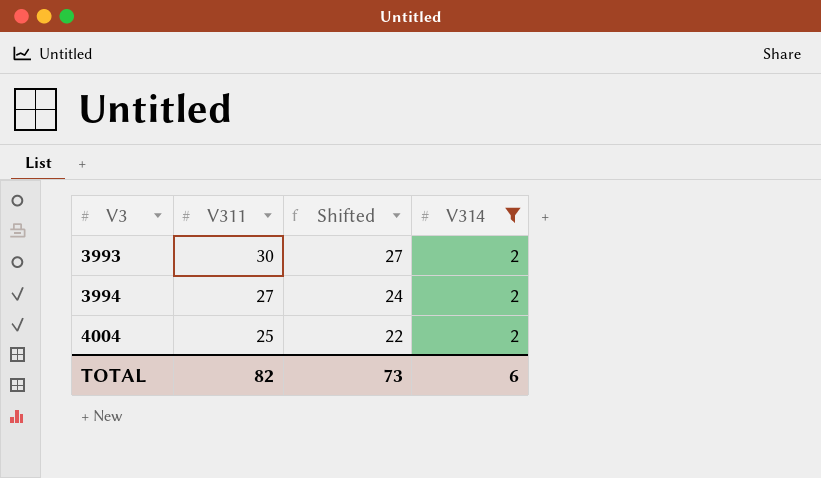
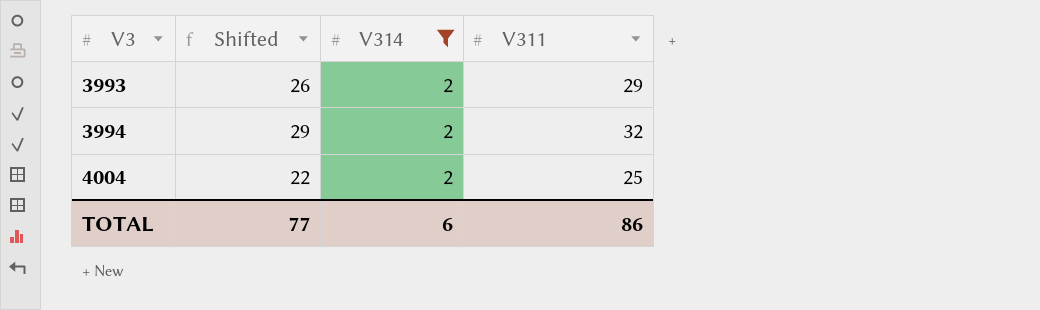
column V311 | position: 2 -> 4
3993 | Shifted: 27 -> 26
3993 | V311: 30 -> 29
3994 | Shifted: 24 -> 29
3994 | V311: 27 -> 32
TOTAL | Shifted: 73 -> 77
TOTAL | V311: 82 -> 86

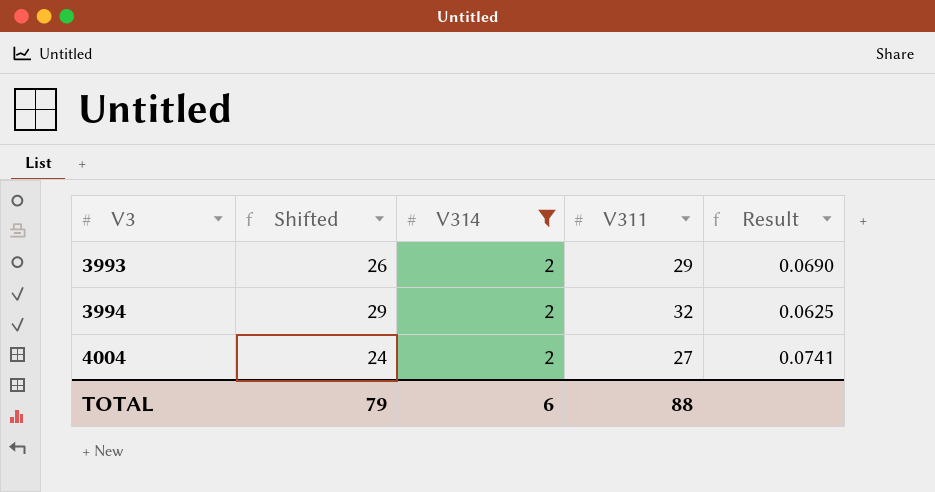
column Result | formula: none -> [V314] / [V311]
4004 | Shifted: 22 -> 24
4004 | V311: 25 -> 27
TOTAL | Shifted: 77 -> 79
TOTAL | V311: 86 -> 88

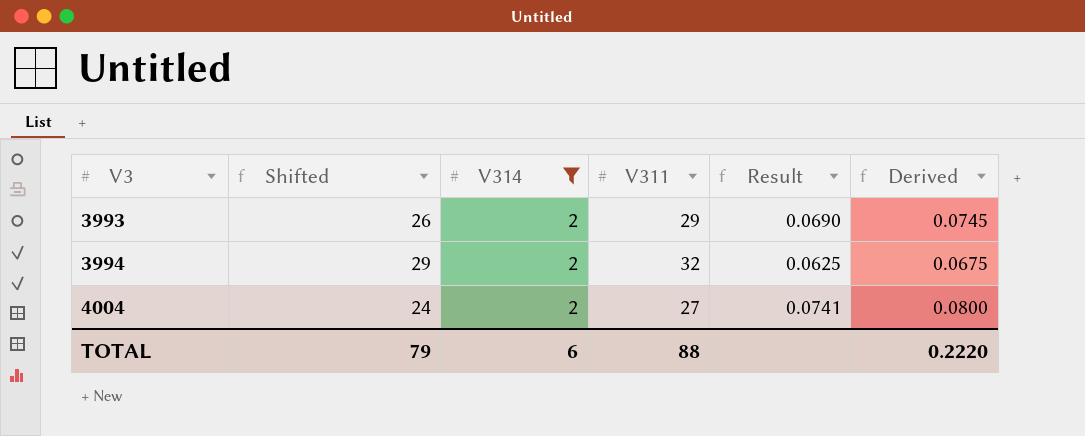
column Derived | formula: none -> [Result] * 1.08

